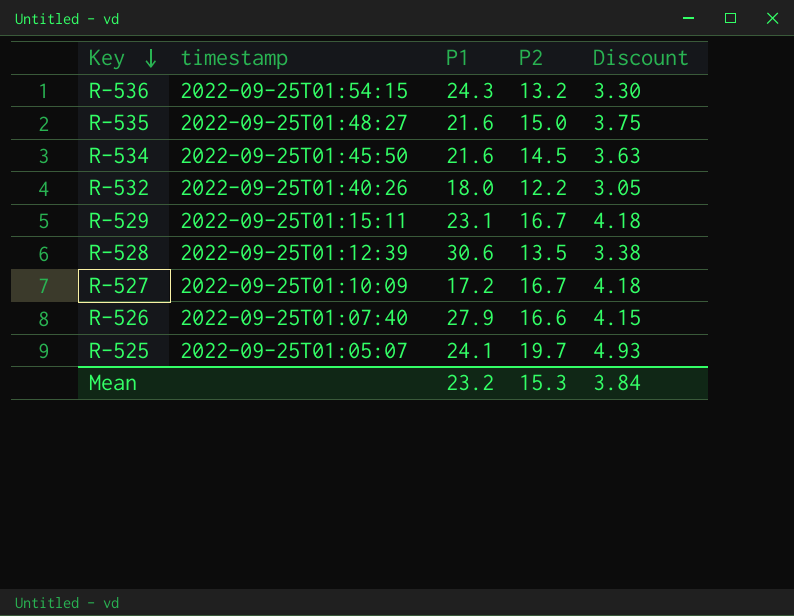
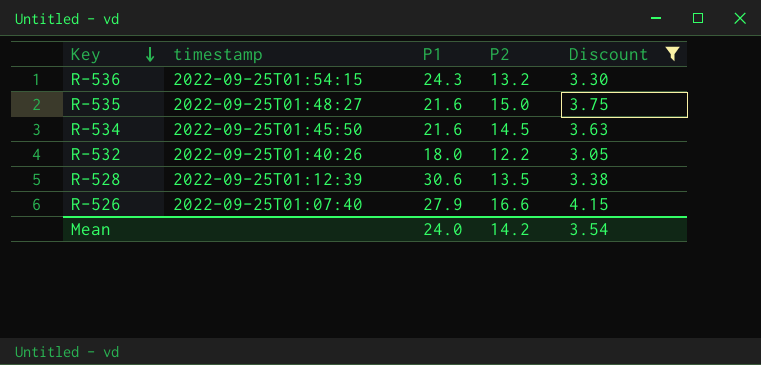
filter: none -> Discount <= 4.15
Mean | P1: 23.2 -> 24.0
Mean | P2: 15.3 -> 14.2
Mean | Discount: 3.84 -> 3.54

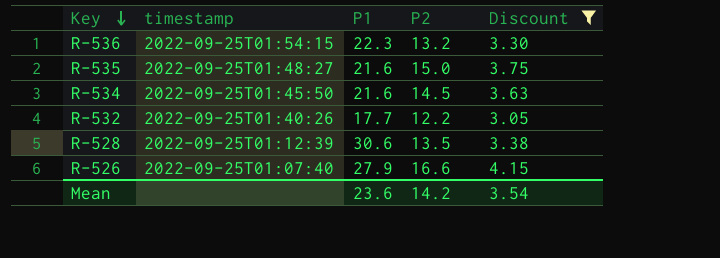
R-536 | P1: 24.3 -> 22.3
R-532 | P1: 18.0 -> 17.7
Mean | P1: 24.0 -> 23.6

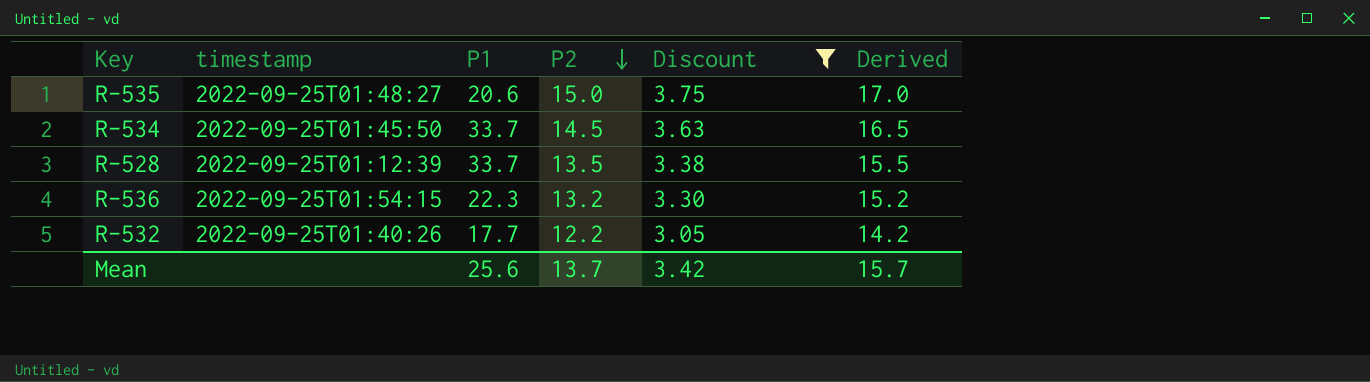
row order: Key descending -> P2 descending
column Derived | formula: none -> [P2] + 2
row R-526: 2022-09-25T01:07:40 | 27.9 | 16.6 | 4.15 -> none
R-535 | P1: 21.6 -> 20.6
R-534 | P1: 21.6 -> 33.7
R-528 | P1: 30.6 -> 33.7
Mean | P1: 23.6 -> 25.6
Mean | P2: 14.2 -> 13.7
Mean | Discount: 3.54 -> 3.42

